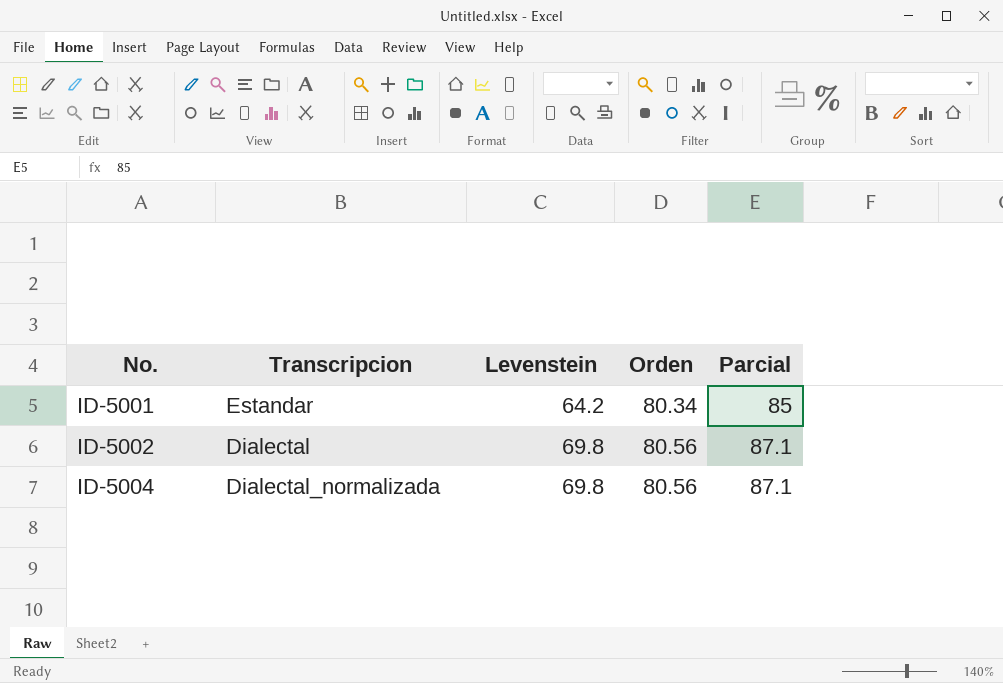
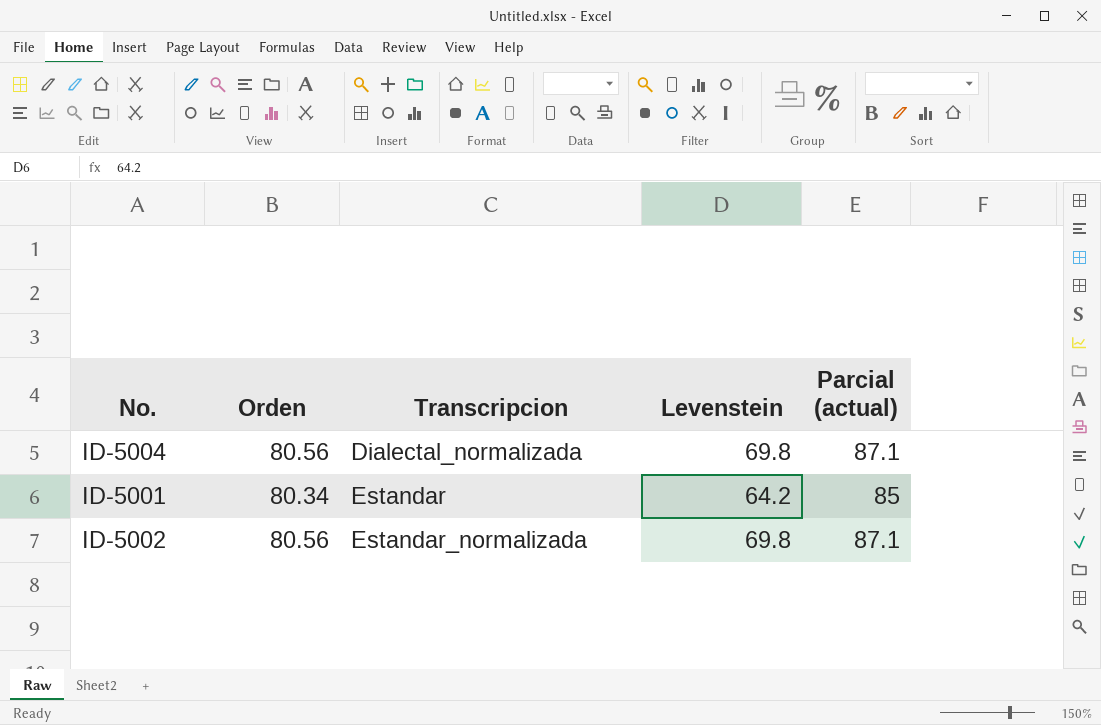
row order: No. ascending -> Transcripcion ascending
column Orden | position: 4 -> 2
column name: Parcial -> Parcial (actual)
ID-5002 | Transcripcion: Dialectal -> Estandar_normalizada

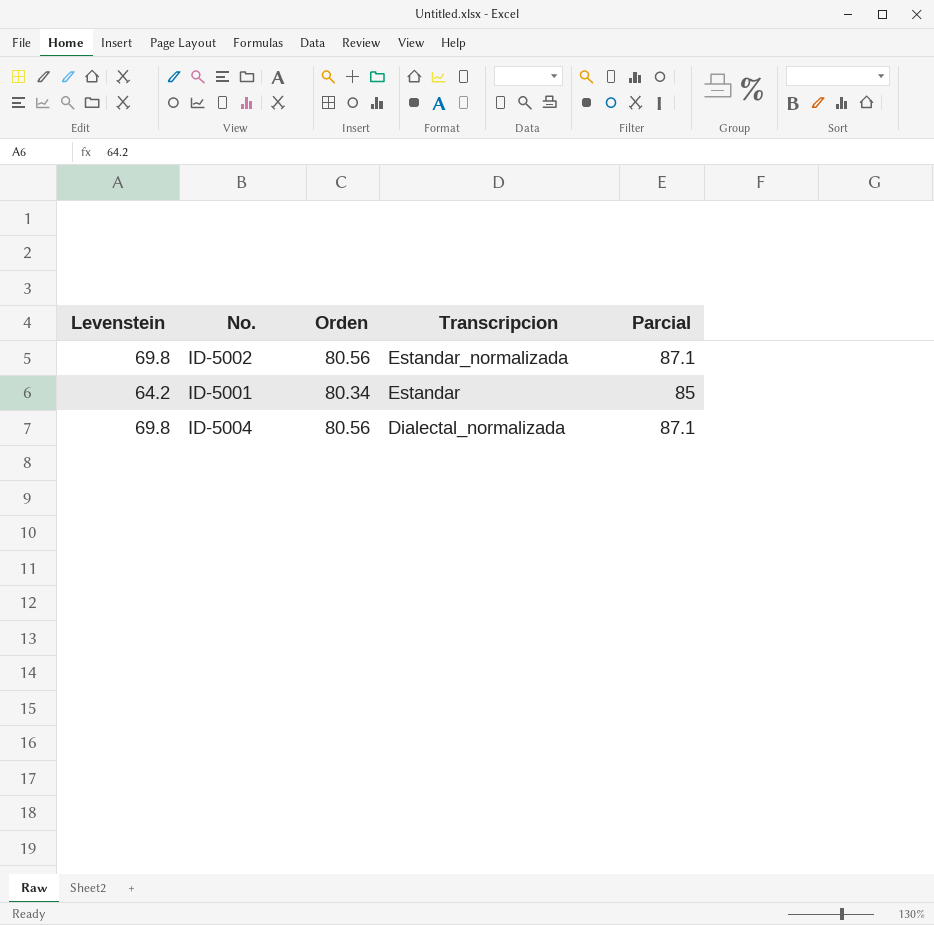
row order: Transcripcion ascending -> Transcripcion descending
column Levenstein | position: 4 -> 1
column name: Parcial (actual) -> Parcial

